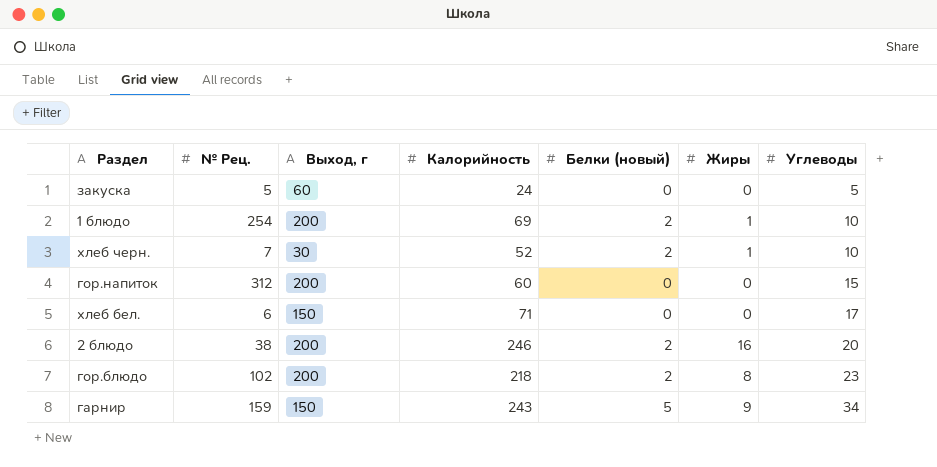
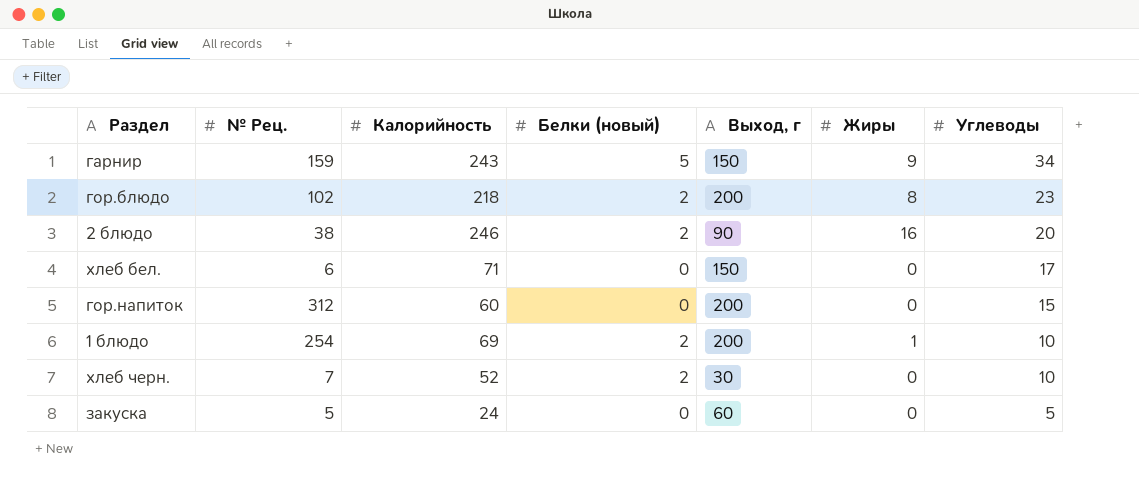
row order: Углеводы ascending -> Углеводы descending
column Выход, г | position: 3 -> 5
2 блюдо | Выход, г: 200 -> 90
хлеб черн. | Жиры: 1 -> 0

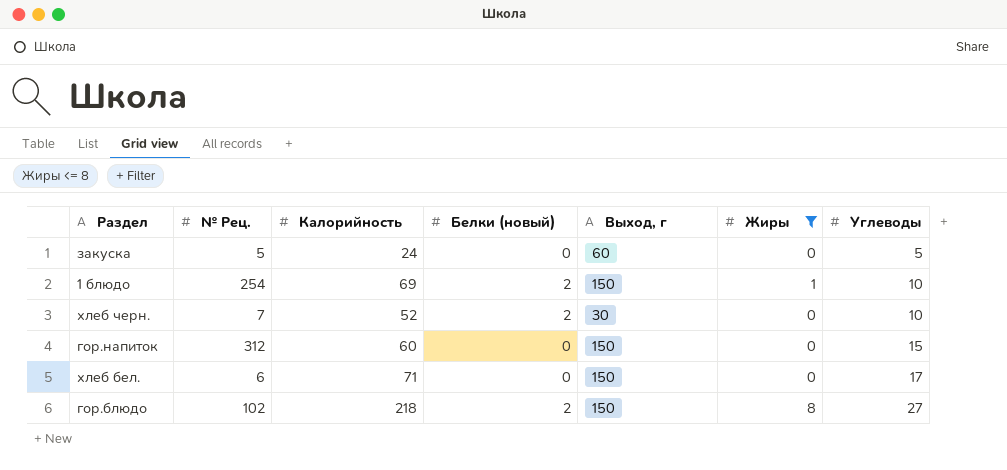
filter: none -> Жиры <= 8
row order: Углеводы descending -> Углеводы ascending
1 блюдо | Выход, г: 200 -> 150
гор.напиток | Выход, г: 200 -> 150
гор.блюдо | Выход, г: 200 -> 150
гор.блюдо | Углеводы: 23 -> 27

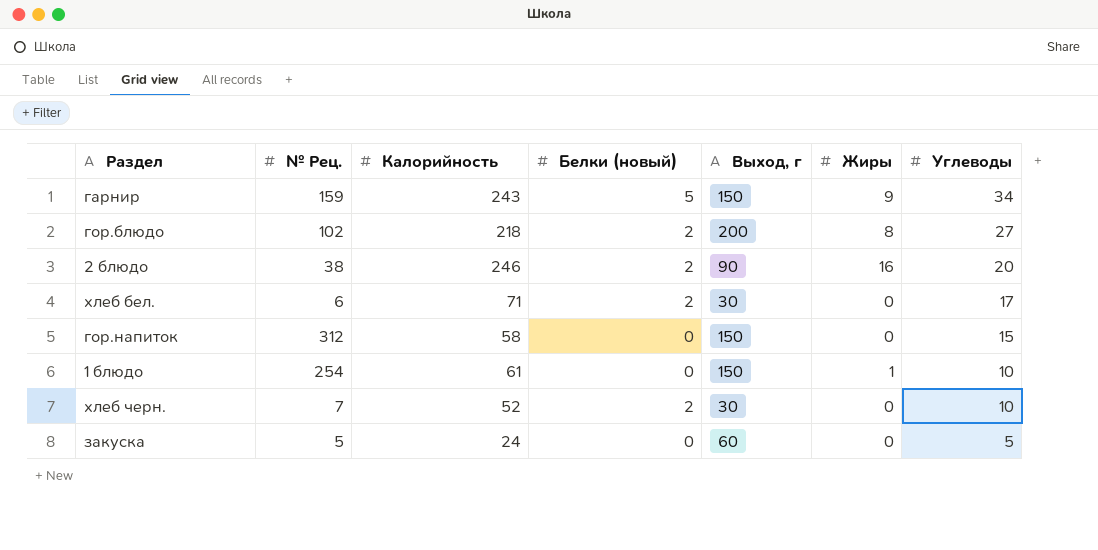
filter: Жиры <= 8 -> none
row order: Углеводы ascending -> Углеводы descending
гор.блюдо | Выход, г: 150 -> 200
хлеб бел. | Белки (новый): 0 -> 2
хлеб бел. | Выход, г: 150 -> 30
гор.напиток | Калорийность: 60 -> 58
1 блюдо | Калорийность: 69 -> 61
1 блюдо | Белки (новый): 2 -> 0

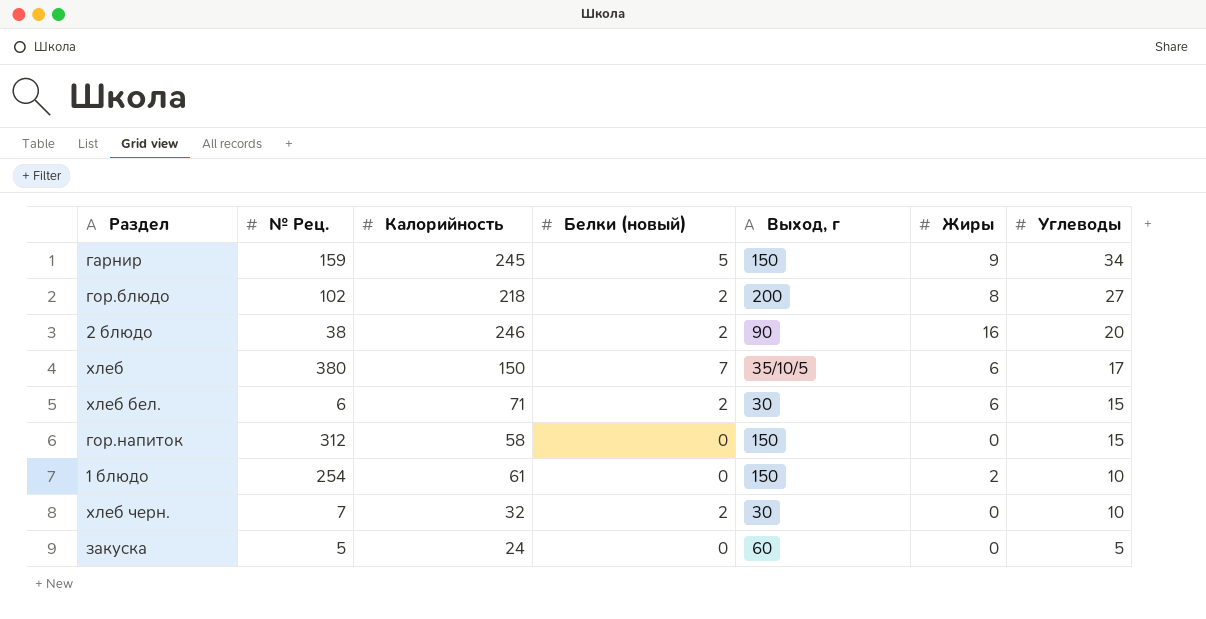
гарнир | Калорийность: 243 -> 245
row хлеб: none -> 380 | 150 | 7 | 35/10/5 | 6 | 17
хлеб бел. | Жиры: 0 -> 6
хлеб бел. | Углеводы: 17 -> 15
1 блюдо | Жиры: 1 -> 2
хлеб черн. | Калорийность: 52 -> 32

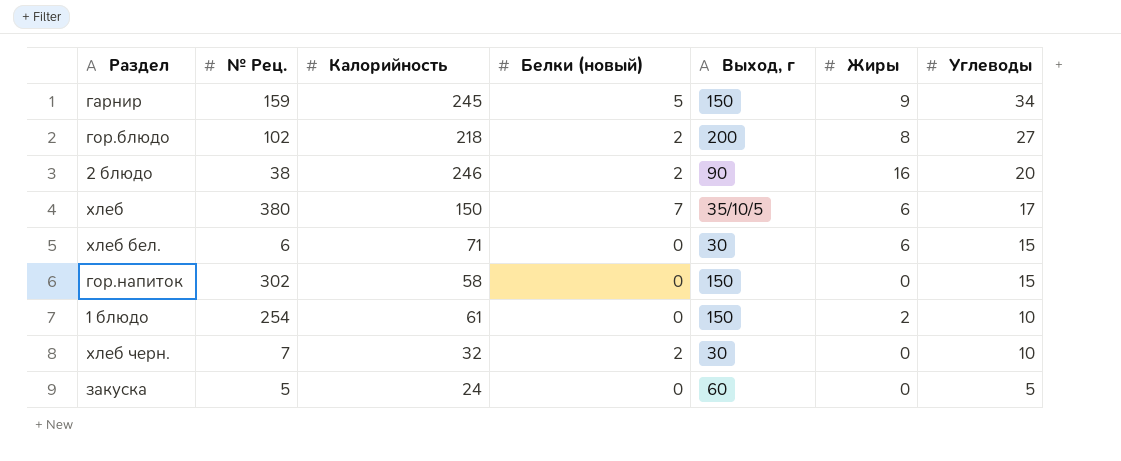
хлеб бел. | Белки (новый): 2 -> 0
гор.напиток | № Рец.: 312 -> 302

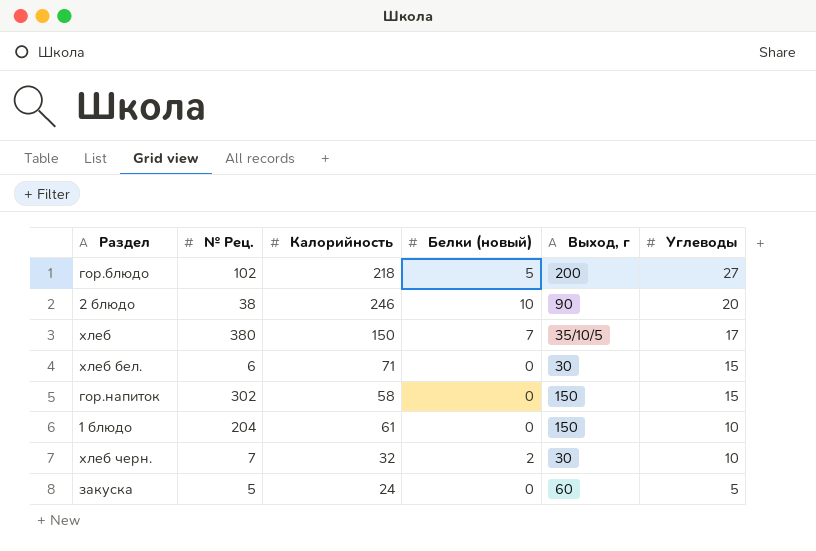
column Жиры | position: 6 -> none
row гарнир: 159 | 245 | 5 | 150 | 9 | 34 -> none
гор.блюдо | Белки (новый): 2 -> 5
2 блюдо | Белки (новый): 2 -> 10
1 блюдо | № Рец.: 254 -> 204

